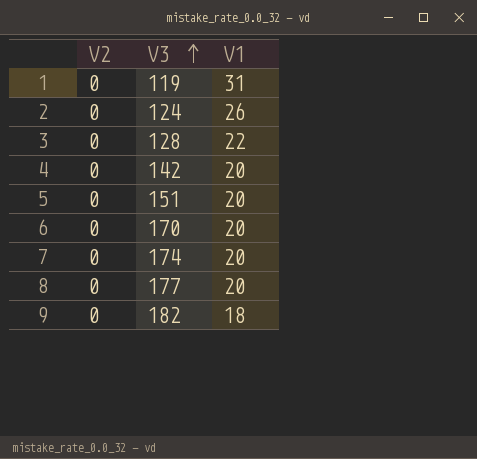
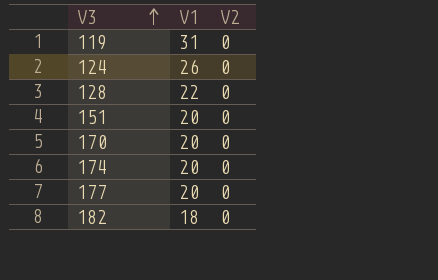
column V2 | position: 1 -> 3
row 142: 0 | 20 -> none

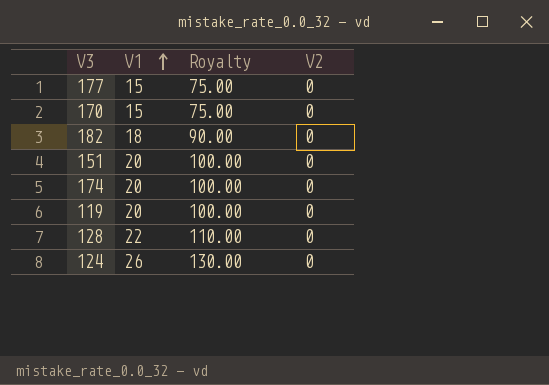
row order: V3 ascending -> V1 ascending
column Royalty | formula: none -> [V1] * 5
177 | V1: 20 -> 15
170 | V1: 20 -> 15
119 | V1: 31 -> 20

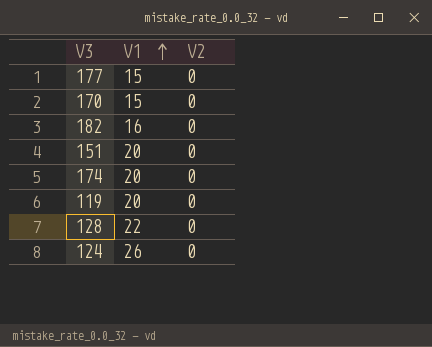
column Royalty | formula: [V1] * 5 -> none
182 | V1: 18 -> 16

